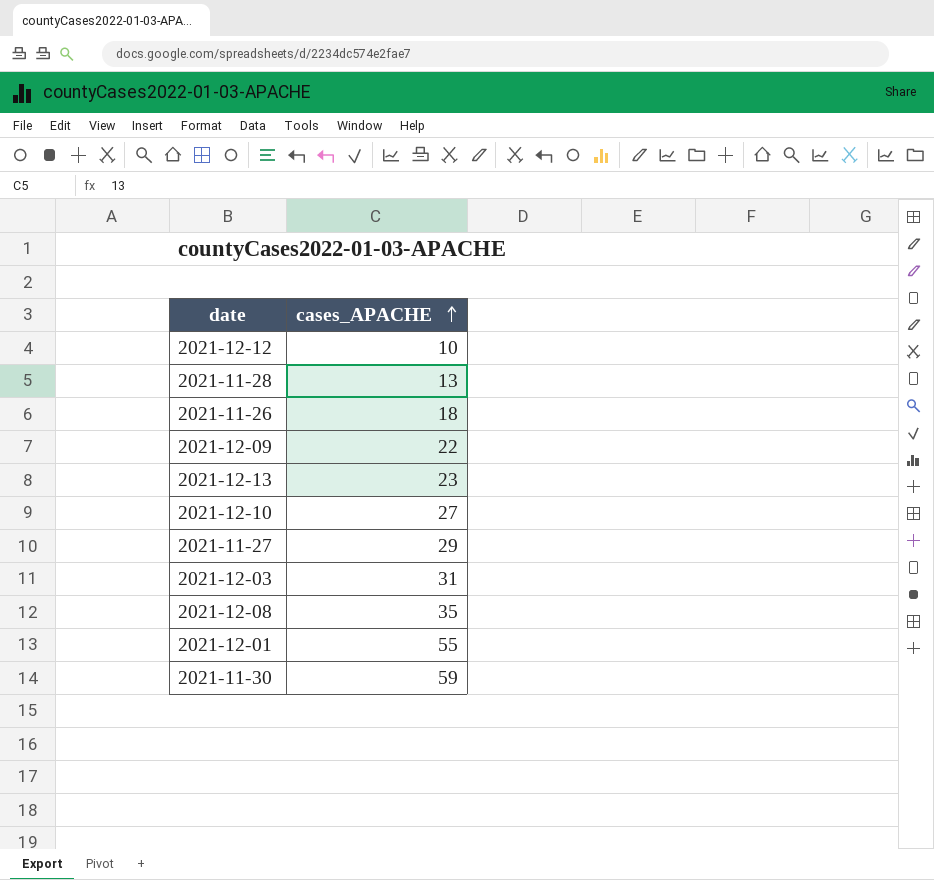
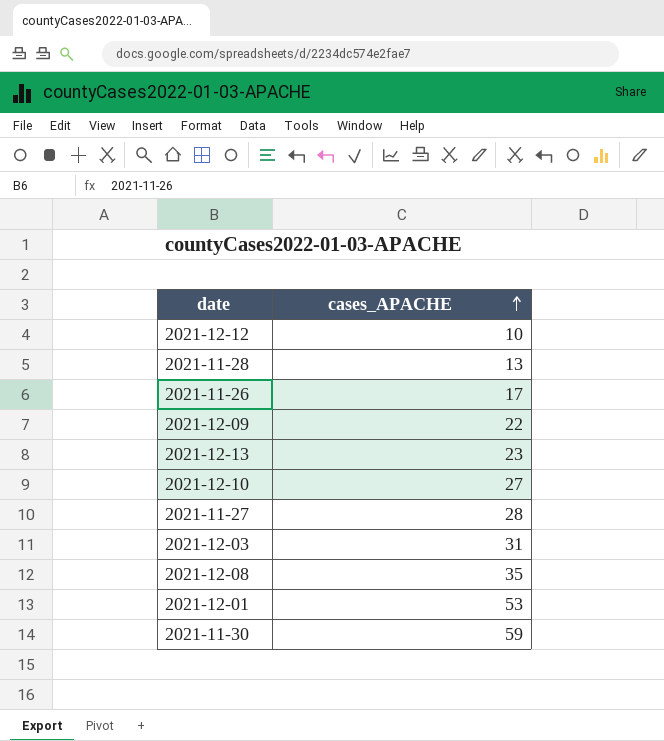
2021-11-26 | cases_APACHE: 18 -> 17
2021-11-27 | cases_APACHE: 29 -> 28
2021-12-01 | cases_APACHE: 55 -> 53

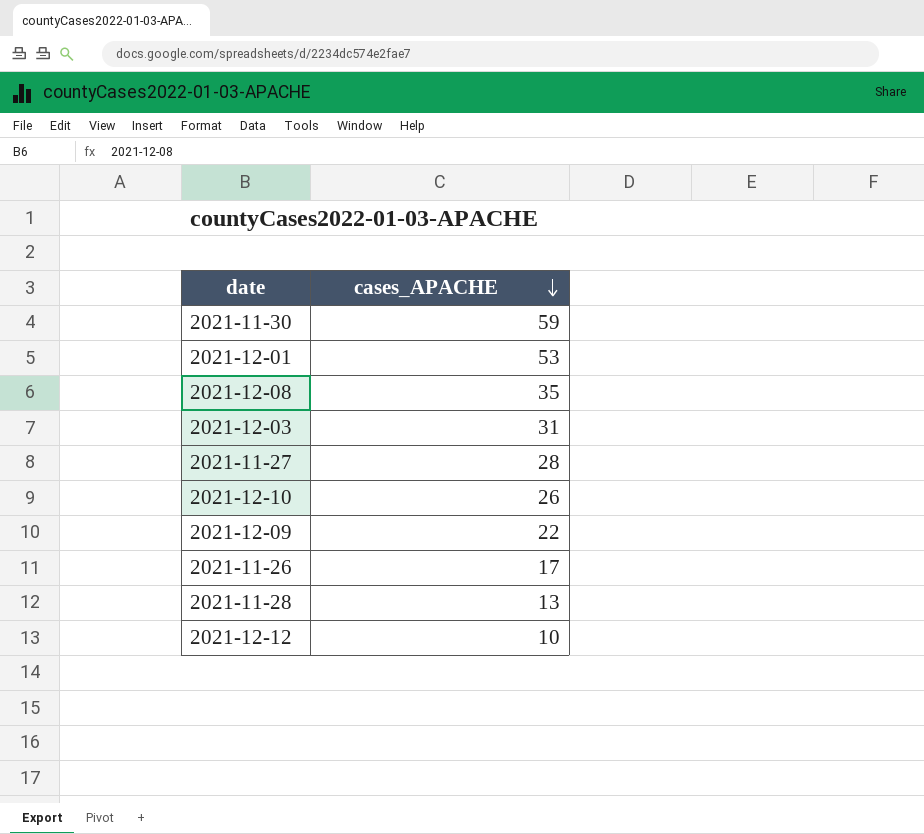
row order: cases_APACHE ascending -> cases_APACHE descending
row 2021-12-13: 23 -> none
2021-12-10 | cases_APACHE: 27 -> 26

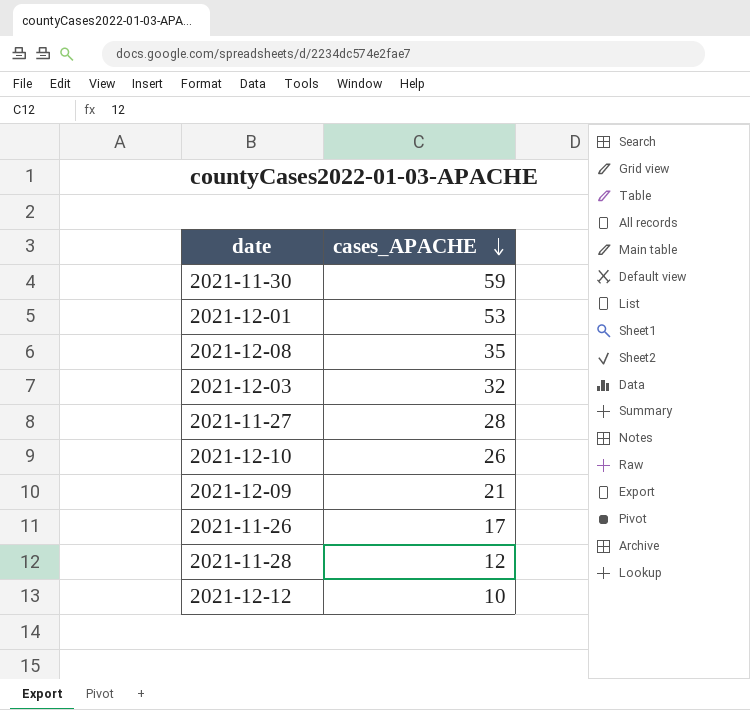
2021-12-03 | cases_APACHE: 31 -> 32
2021-12-09 | cases_APACHE: 22 -> 21
2021-11-28 | cases_APACHE: 13 -> 12

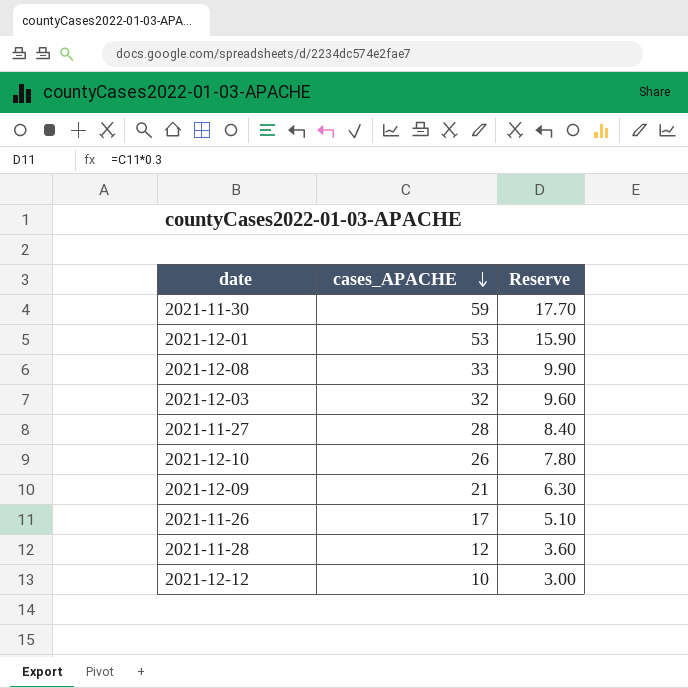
column Reserve | formula: none -> [cases_APACHE] * 0.3
2021-12-08 | cases_APACHE: 35 -> 33

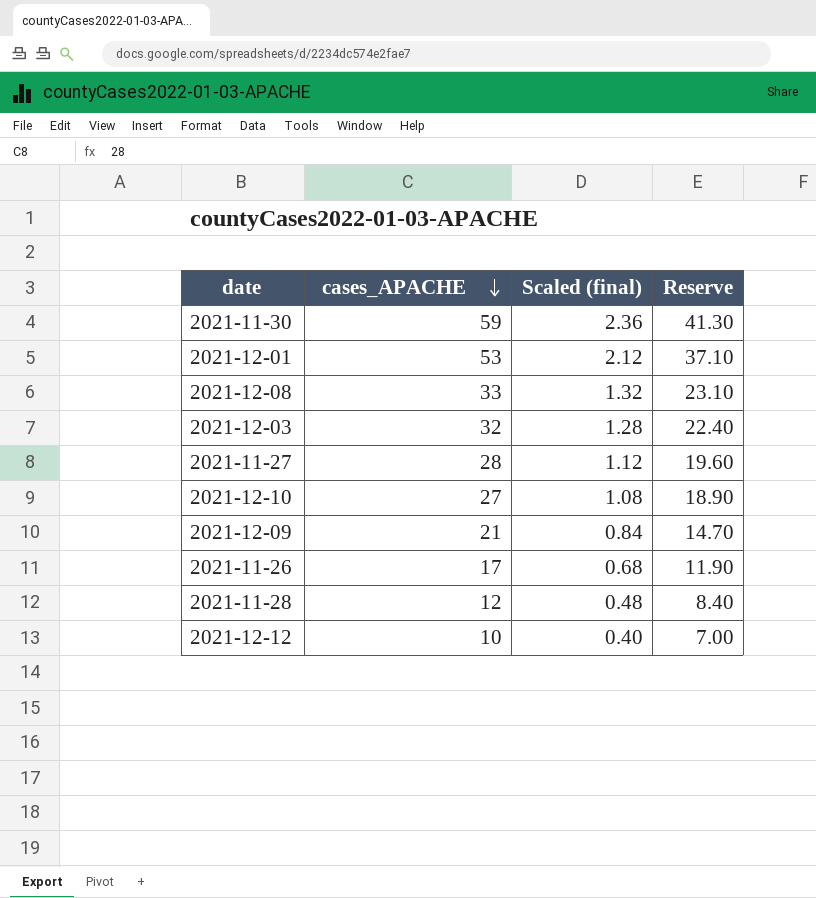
column Scaled (final) | formula: none -> [cases_APACHE] * 0.04
column Reserve | formula: [cases_APACHE] * 0.3 -> [cases_APACHE] * 0.7
2021-12-10 | cases_APACHE: 26 -> 27

